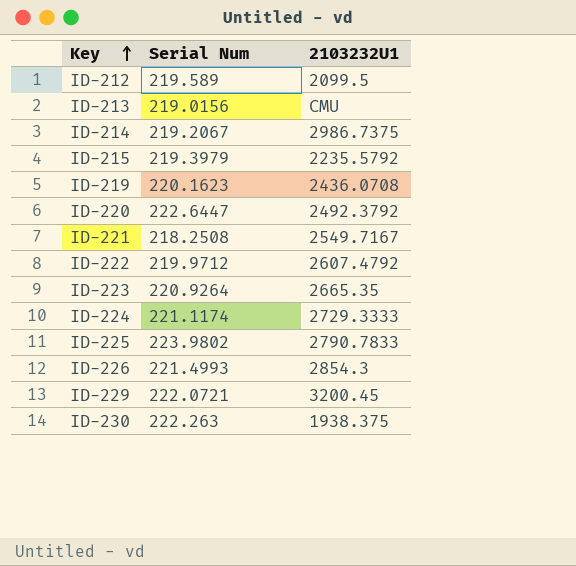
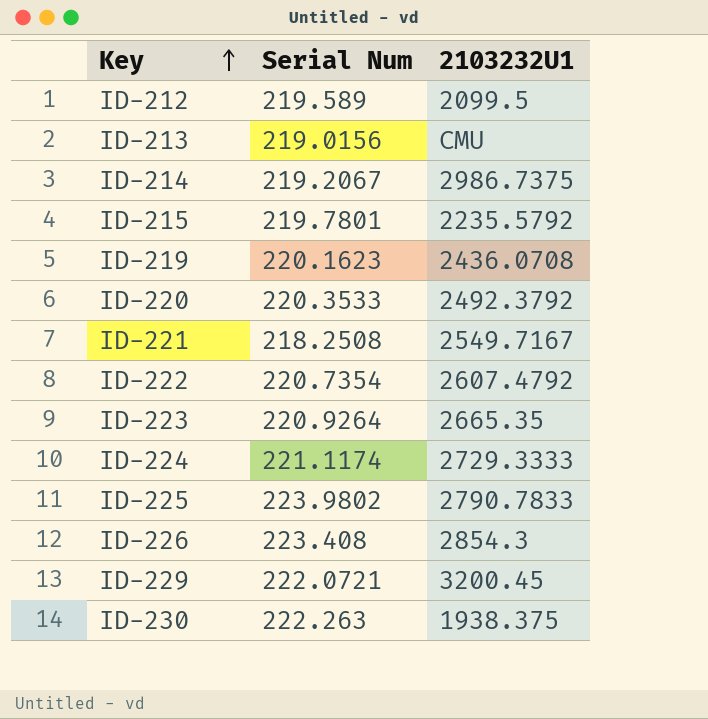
ID-215 | Serial Num: 219.3979 -> 219.7801
ID-220 | Serial Num: 222.6447 -> 220.3533
ID-222 | Serial Num: 219.9712 -> 220.7354
ID-226 | Serial Num: 221.4993 -> 223.408

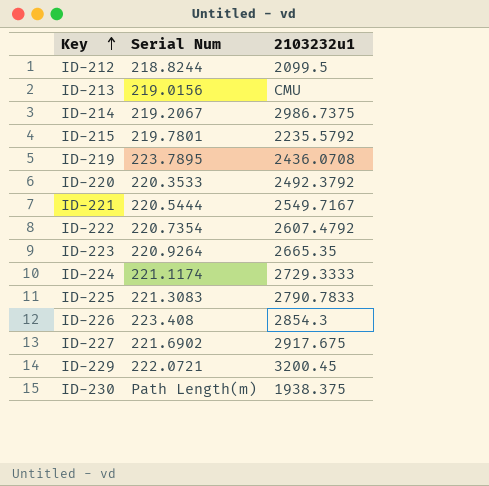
column name: 2103232U1 -> 2103232u1
ID-212 | Serial Num: 219.589 -> 218.8244
ID-219 | Serial Num: 220.1623 -> 223.7895
ID-221 | Serial Num: 218.2508 -> 220.5444
ID-225 | Serial Num: 223.9802 -> 221.3083
row ID-227: none -> 221.6902 | 2917.675
ID-230 | Serial Num: 222.263 -> Path Length(m)

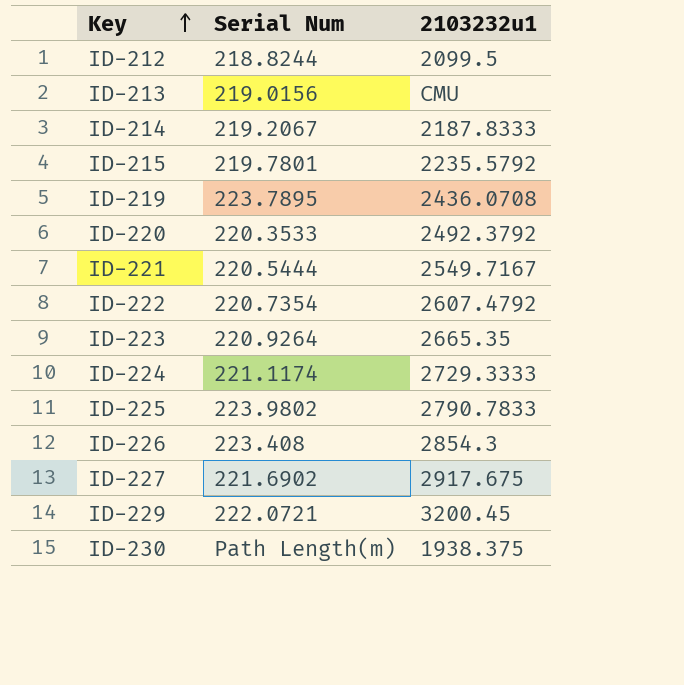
ID-214 | 2103232u1: 2986.7375 -> 2187.8333
ID-225 | Serial Num: 221.3083 -> 223.9802

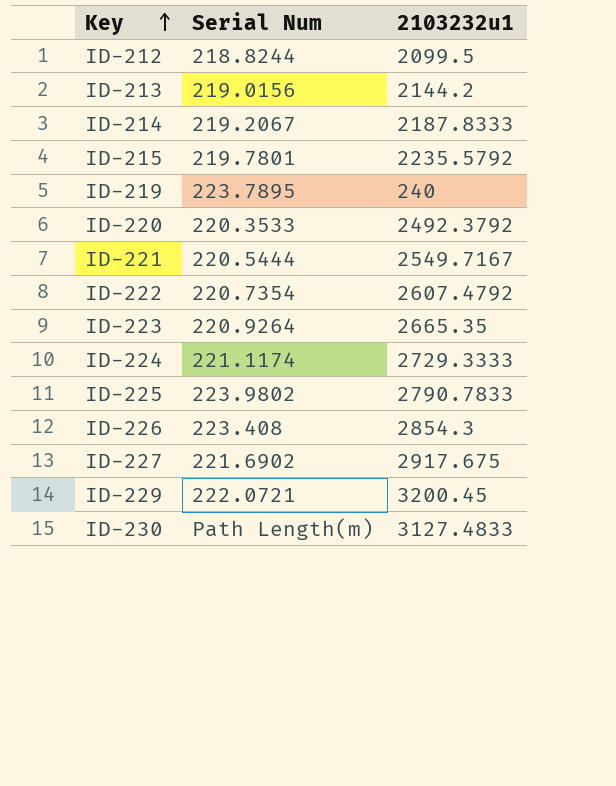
ID-213 | 2103232u1: CMU -> 2144.2
ID-219 | 2103232u1: 2436.0708 -> 240
ID-230 | 2103232u1: 1938.375 -> 3127.4833

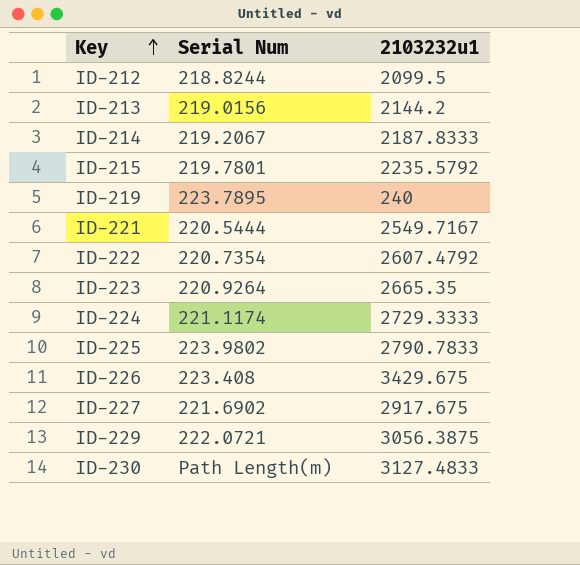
row ID-220: 220.3533 | 2492.3792 -> none
ID-226 | 2103232u1: 2854.3 -> 3429.675
ID-229 | 2103232u1: 3200.45 -> 3056.3875

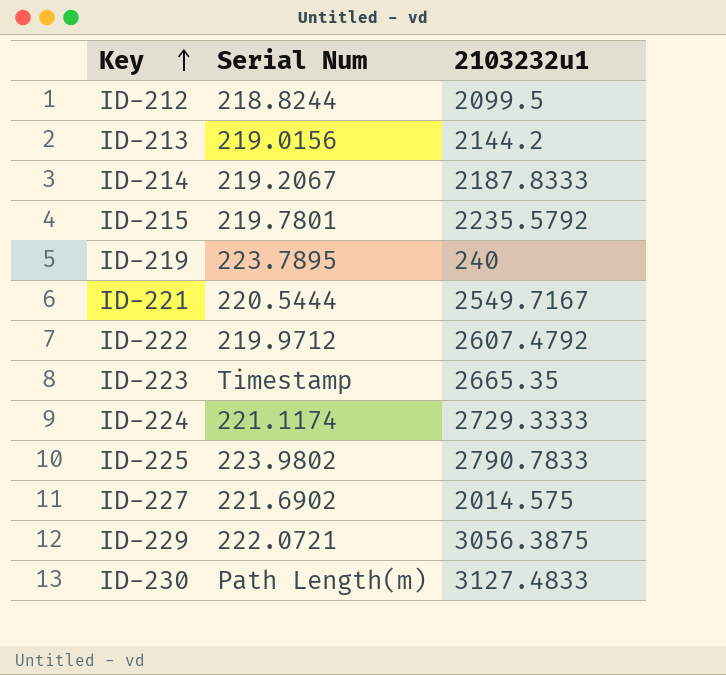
row ID-226: 223.408 | 3429.675 -> none
ID-222 | Serial Num: 220.7354 -> 219.9712
ID-223 | Serial Num: 220.9264 -> Timestamp
ID-227 | 2103232u1: 2917.675 -> 2014.575

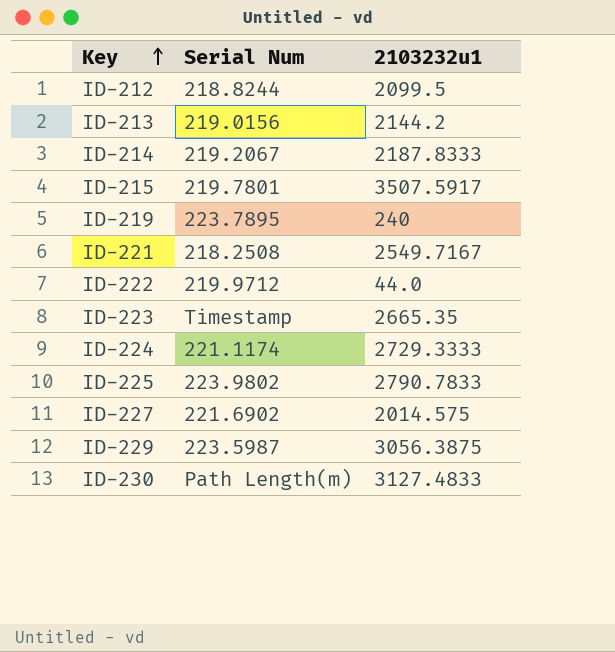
ID-215 | 2103232u1: 2235.5792 -> 3507.5917
ID-221 | Serial Num: 220.5444 -> 218.2508
ID-222 | 2103232u1: 2607.4792 -> 44.0
ID-229 | Serial Num: 222.0721 -> 223.5987

